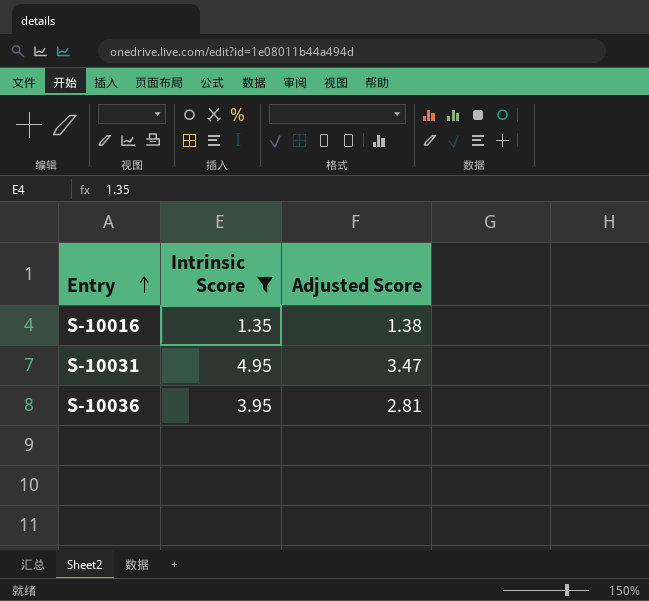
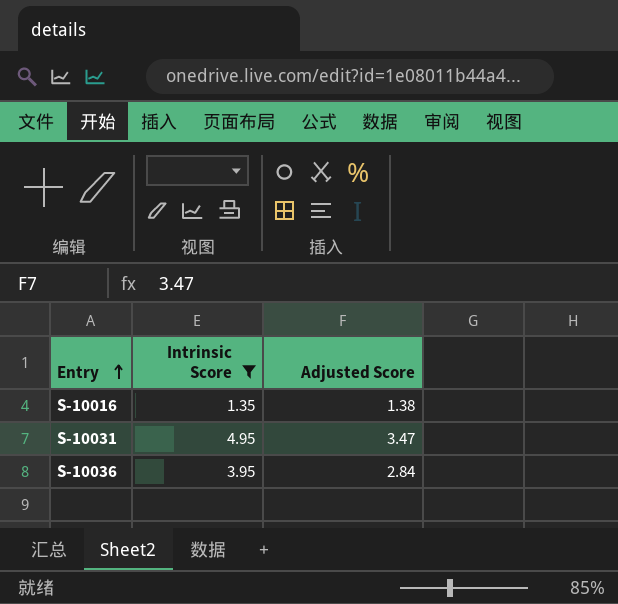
S-10036 | Adjusted Score: 2.81 -> 2.84

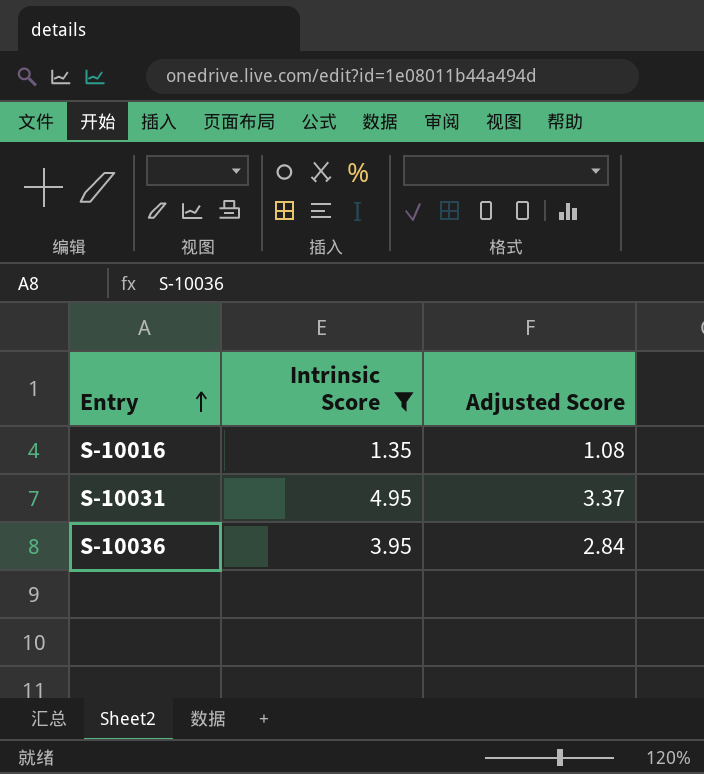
S-10016 | Adjusted Score: 1.38 -> 1.08
S-10031 | Adjusted Score: 3.47 -> 3.37

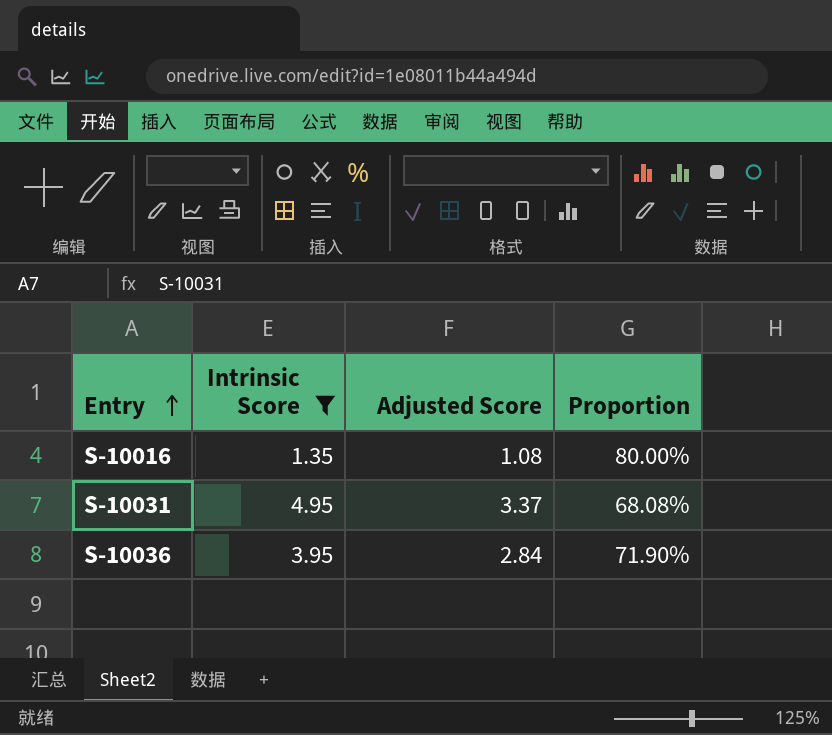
column Proportion | formula: none -> [Adjusted Score] / [Intrinsic Score]

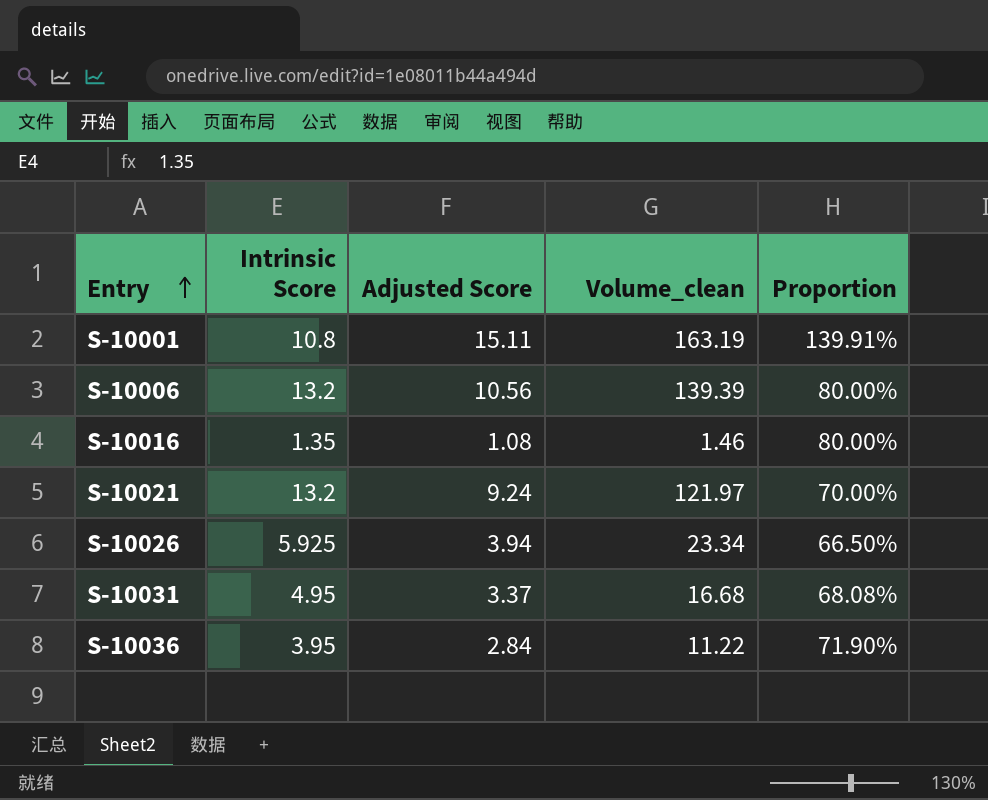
filter: Intrinsic Score <= 4.95 -> none
column Volume_clean | formula: none -> [Intrinsic Score] * [Adjusted Score]

